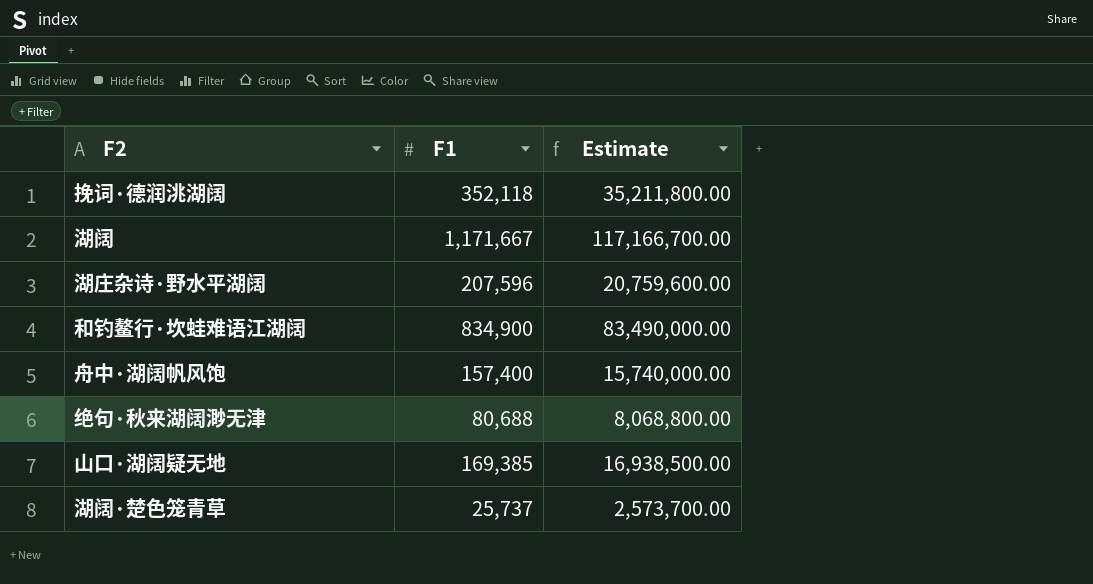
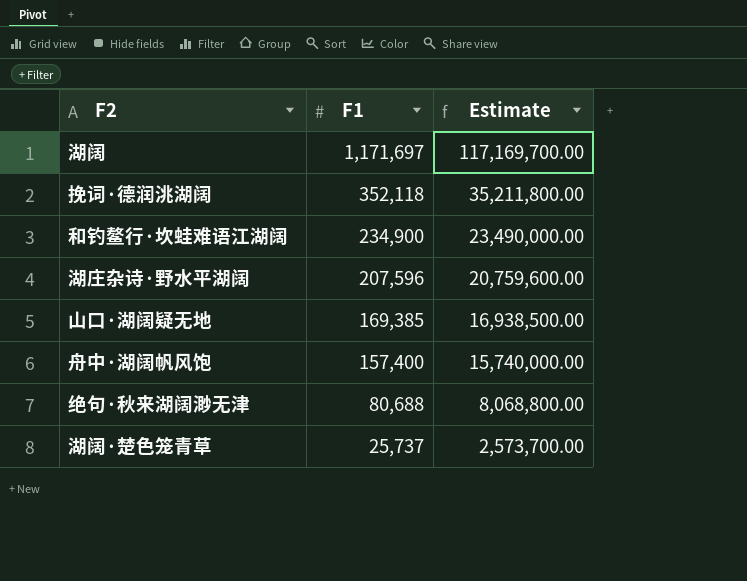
row order: none -> F1 descending
湖阔 | F1: 1,171,667 -> 1,171,697
湖阔 | Estimate: 117,166,700.00 -> 117,169,700.00
和钓鳌行·坎蛙难语江湖阔 | F1: 834,900 -> 234,900
和钓鳌行·坎蛙难语江湖阔 | Estimate: 83,490,000.00 -> 23,490,000.00

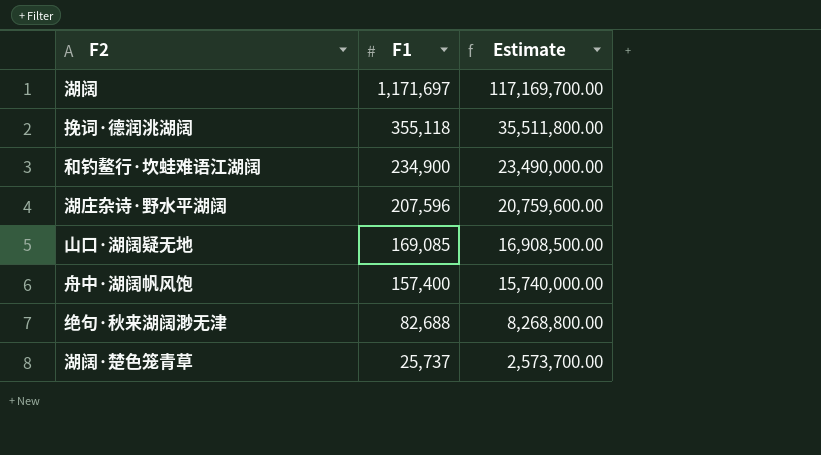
挽词·德润洮湖阔 | F1: 352,118 -> 355,118
挽词·德润洮湖阔 | Estimate: 35,211,800.00 -> 35,511,800.00
山口·湖阔疑无地 | F1: 169,385 -> 169,085
山口·湖阔疑无地 | Estimate: 16,938,500.00 -> 16,908,500.00
绝句·秋来湖阔渺无津 | F1: 80,688 -> 82,688
绝句·秋来湖阔渺无津 | Estimate: 8,068,800.00 -> 8,268,800.00

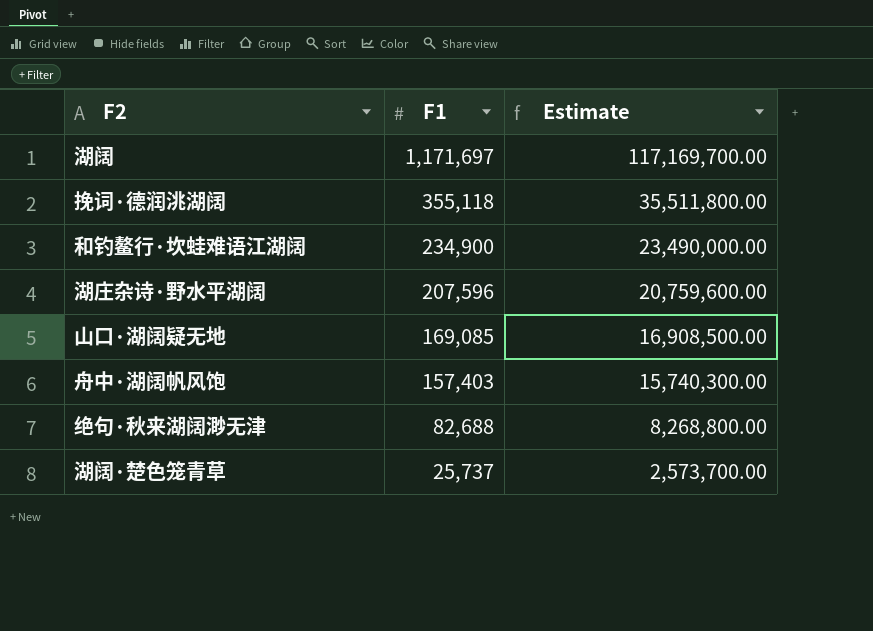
舟中·湖阔帆风饱 | F1: 157,400 -> 157,403
舟中·湖阔帆风饱 | Estimate: 15,740,000.00 -> 15,740,300.00

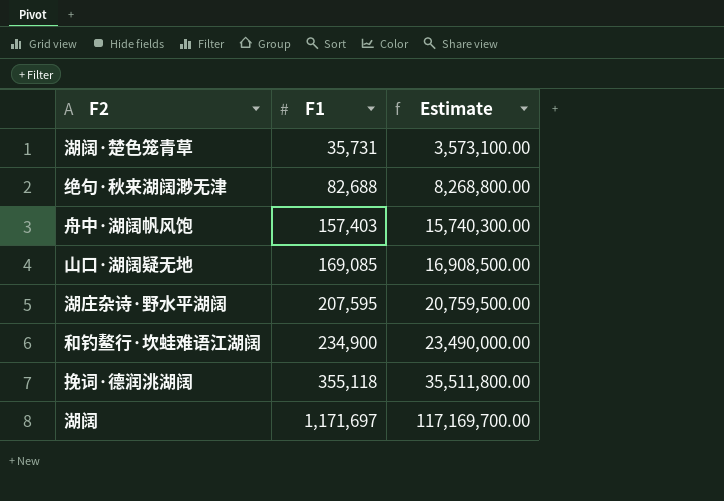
row order: F1 descending -> F1 ascending
湖阔·楚色笼青草 | F1: 25,737 -> 35,731
湖阔·楚色笼青草 | Estimate: 2,573,700.00 -> 3,573,100.00
湖庄杂诗·野水平湖阔 | F1: 207,596 -> 207,595
湖庄杂诗·野水平湖阔 | Estimate: 20,759,600.00 -> 20,759,500.00

